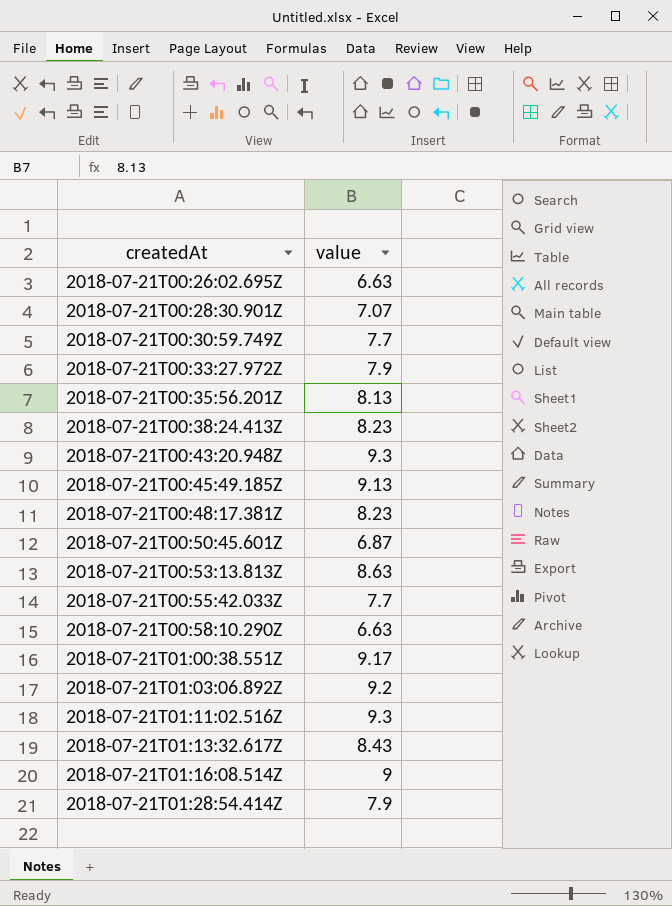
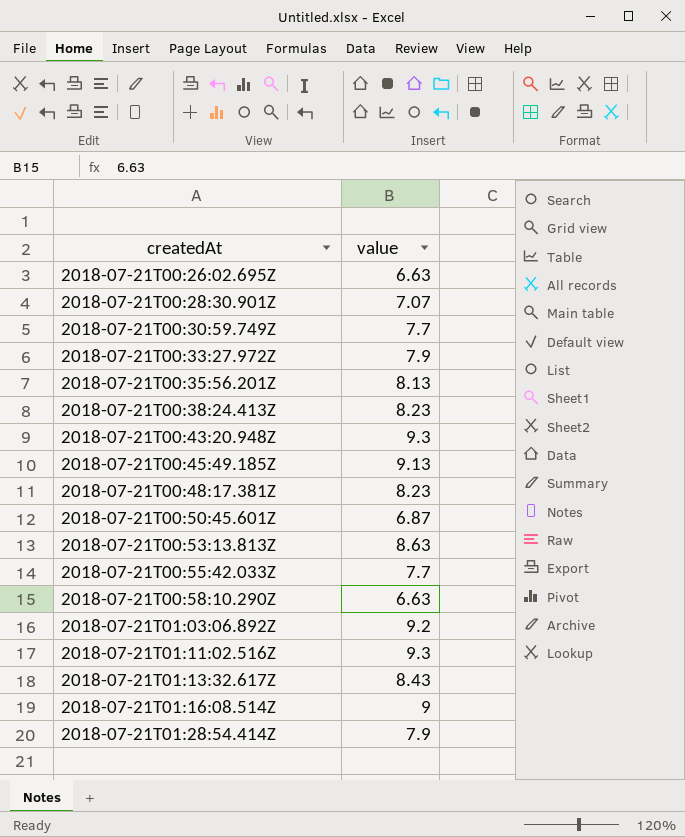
row 2018-07-21T01:00:38.551Z: 9.17 -> none

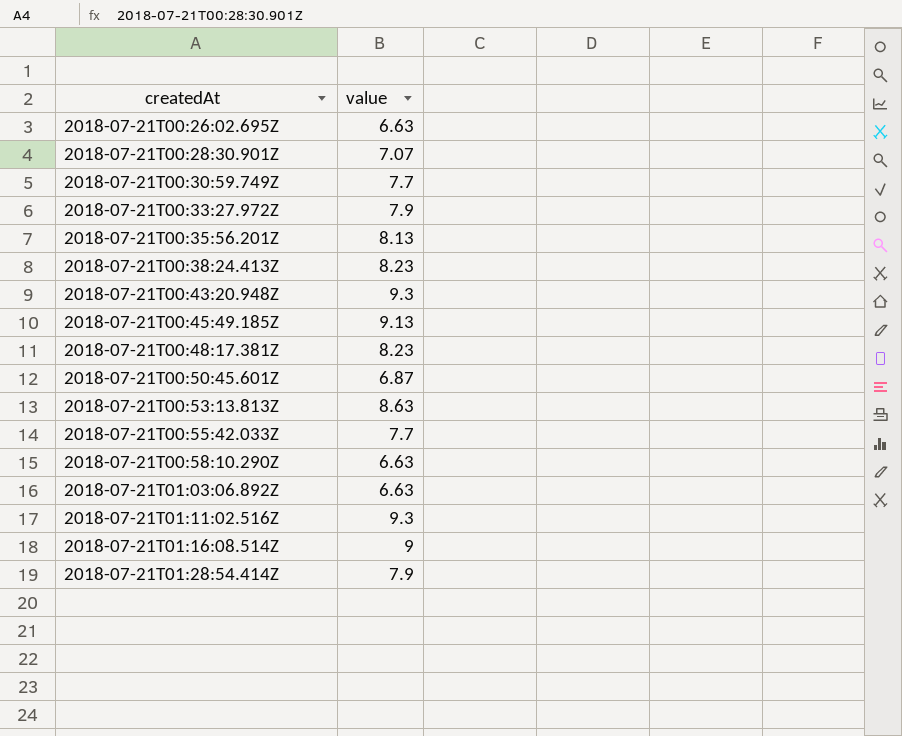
row 2018-07-21T01:13:32.617Z: 8.43 -> none
2018-07-21T01:03:06.892Z | value: 9.2 -> 6.63

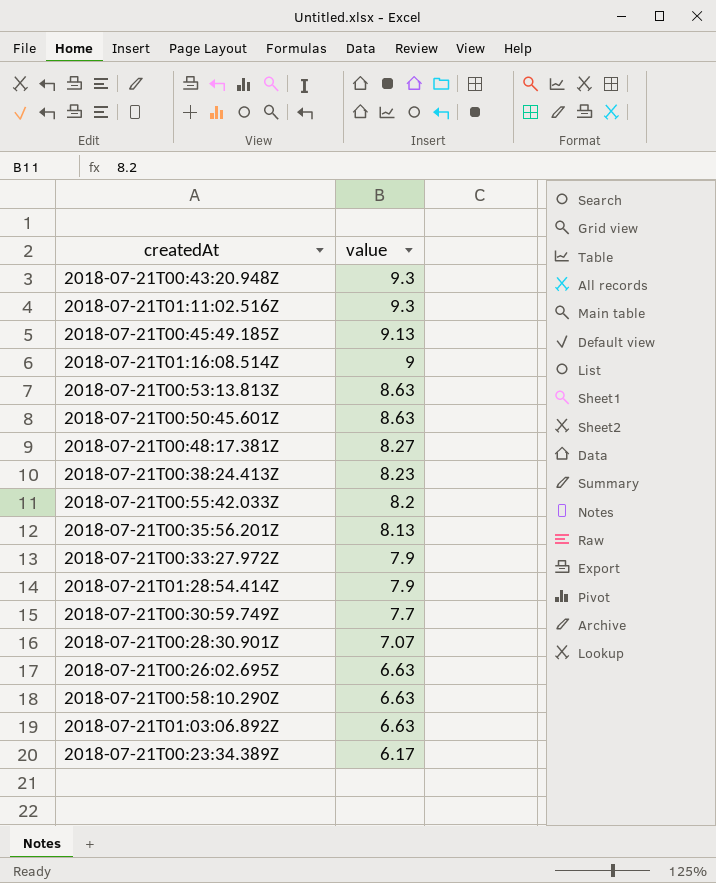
row order: createdAt ascending -> value descending
2018-07-21T00:50:45.601Z | value: 6.87 -> 8.63
2018-07-21T00:48:17.381Z | value: 8.23 -> 8.27
2018-07-21T00:55:42.033Z | value: 7.7 -> 8.2
row 2018-07-21T00:23:34.389Z: none -> 6.17

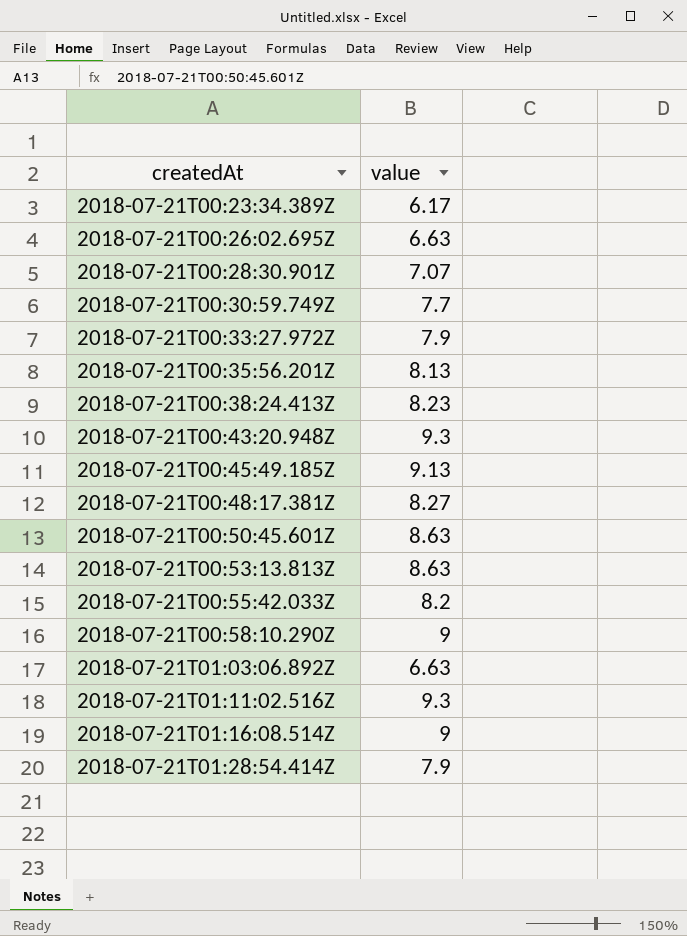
row order: value descending -> createdAt ascending
2018-07-21T00:58:10.290Z | value: 6.63 -> 9

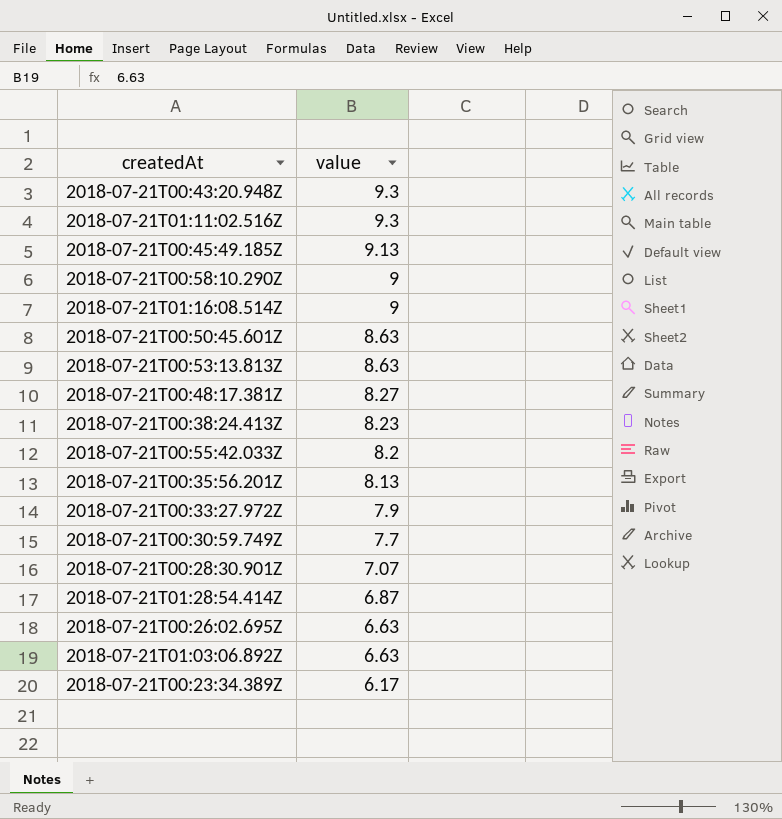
row order: createdAt ascending -> value descending
2018-07-21T01:28:54.414Z | value: 7.9 -> 6.87

